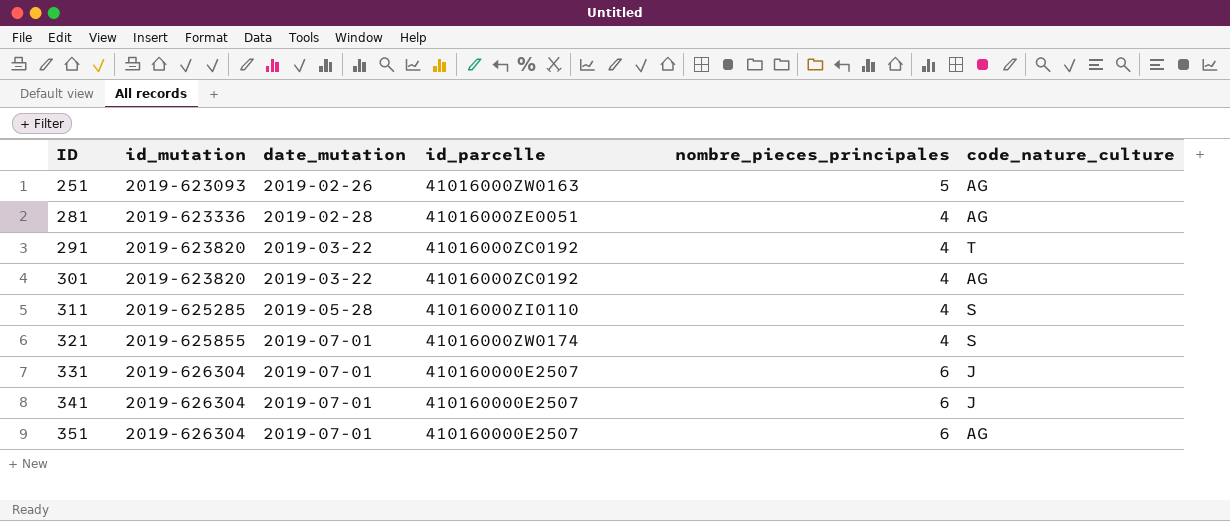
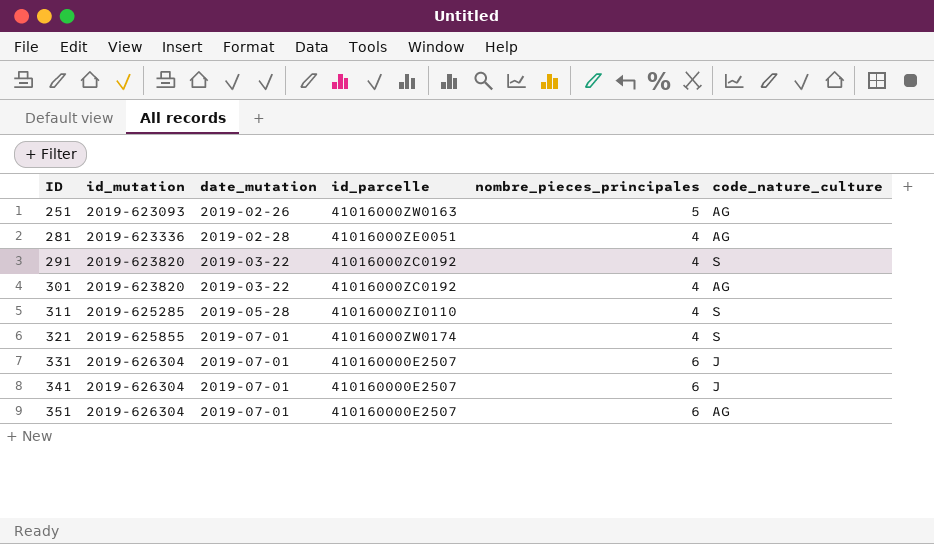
291 | code_nature_culture: T -> S

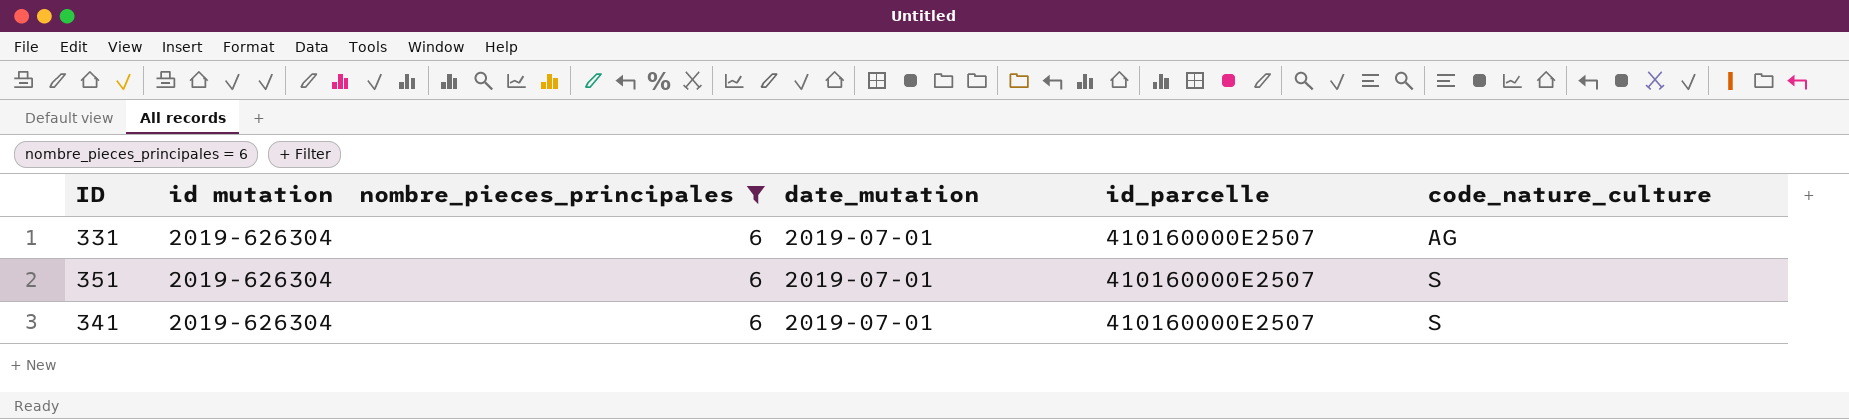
filter: none -> nombre_pieces_principales = 6
row order: ID ascending -> code_nature_culture ascending
column name: id_mutation -> id mutation
column nombre_pieces_principales | position: 5 -> 3
331 | code_nature_culture: J -> AG
351 | code_nature_culture: AG -> S
341 | code_nature_culture: J -> S

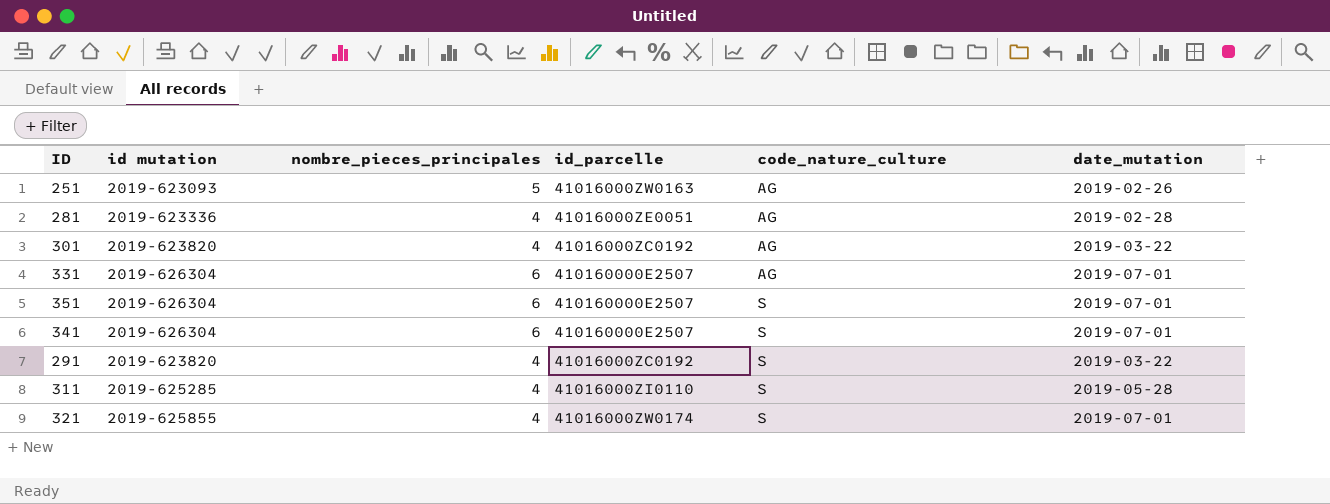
filter: nombre_pieces_principales = 6 -> none
column date_mutation | position: 4 -> 6

